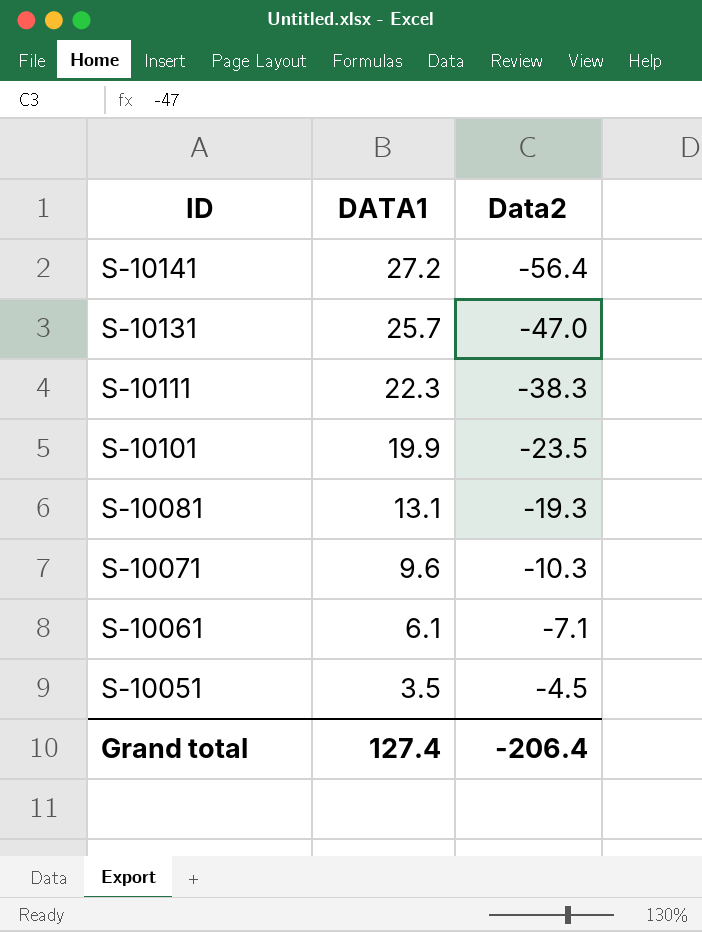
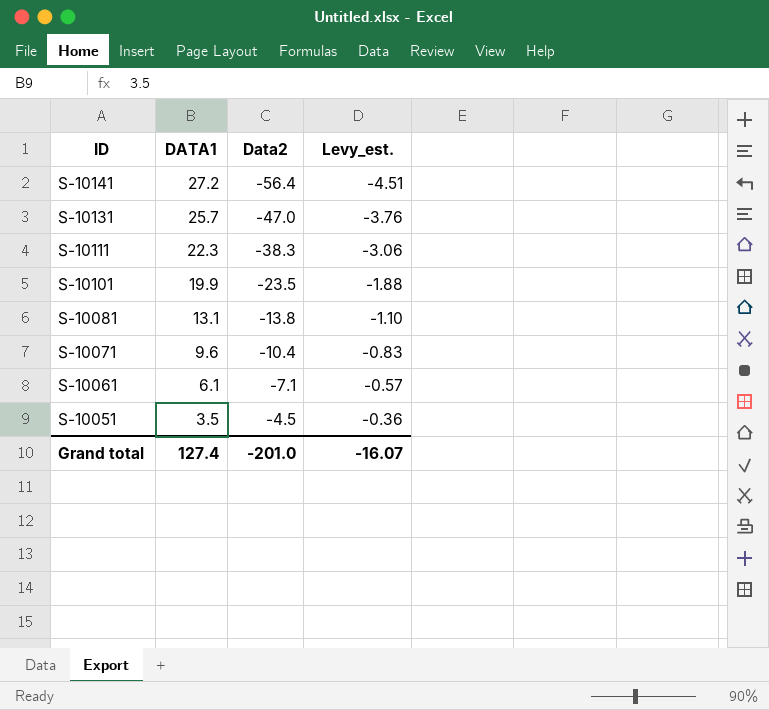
column Levy_est. | formula: none -> [Data2] * 0.08
S-10081 | Data2: -19.3 -> -13.8
S-10071 | Data2: -10.3 -> -10.4
Grand total | Data2: -206.4 -> -201.0

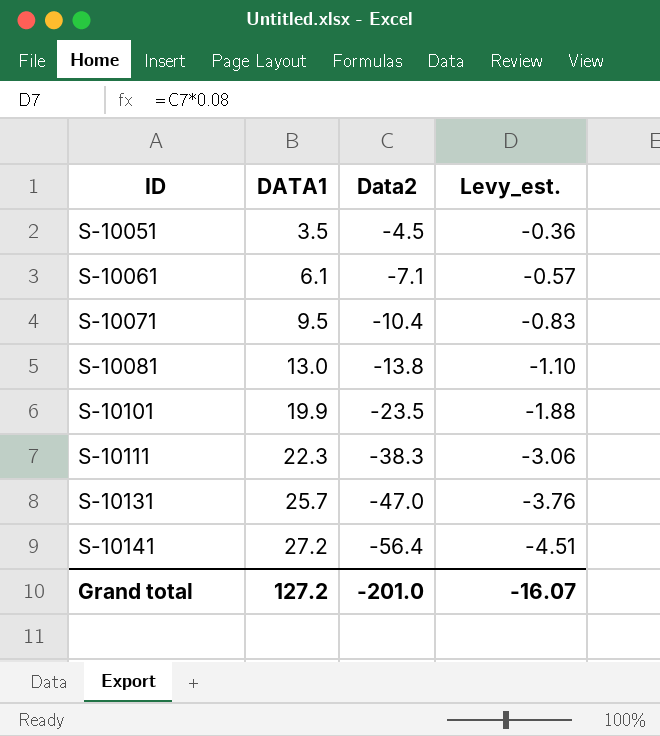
row order: ID descending -> ID ascending
S-10071 | DATA1: 9.6 -> 9.5
S-10081 | DATA1: 13.1 -> 13.0
Grand total | DATA1: 127.4 -> 127.2

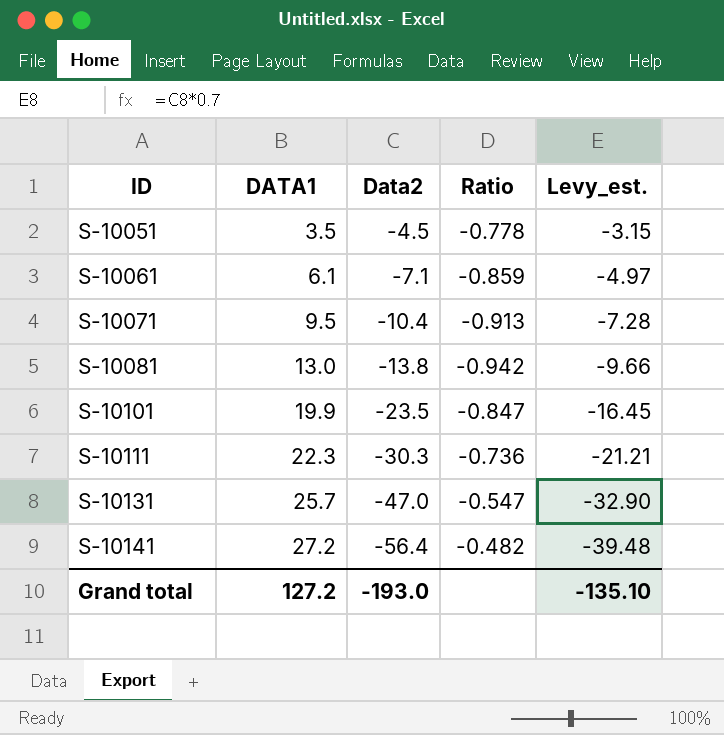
column Ratio | formula: none -> [DATA1] / [Data2]
column Levy_est. | formula: [Data2] * 0.08 -> [Data2] * 0.7
S-10111 | Data2: -38.3 -> -30.3
Grand total | Data2: -201.0 -> -193.0
Grand total | Levy_est.: -16.07 -> -135.10

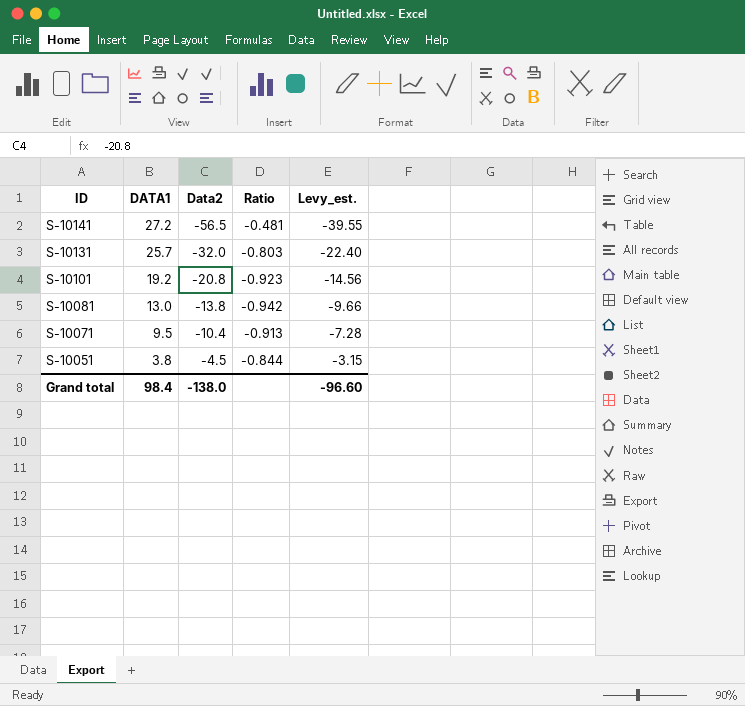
row order: ID ascending -> ID descending
row S-10061: 6.1 | -7.1 | -0.859 | -4.97 -> none
row S-10111: 22.3 | -30.3 | -0.736 | -21.21 -> none
S-10141 | Data2: -56.4 -> -56.5
S-10141 | Ratio: -0.482 -> -0.481
S-10141 | Levy_est.: -39.48 -> -39.55
S-10131 | Data2: -47.0 -> -32.0
S-10131 | Ratio: -0.547 -> -0.803
S-10131 | Levy_est.: -32.90 -> -22.40
S-10101 | DATA1: 19.9 -> 19.2
S-10101 | Data2: -23.5 -> -20.8
S-10101 | Ratio: -0.847 -> -0.923
S-10101 | Levy_est.: -16.45 -> -14.56
S-10051 | DATA1: 3.5 -> 3.8
S-10051 | Ratio: -0.778 -> -0.844
Grand total | DATA1: 127.2 -> 98.4
Grand total | Data2: -193.0 -> -138.0
Grand total | Levy_est.: -135.10 -> -96.60

